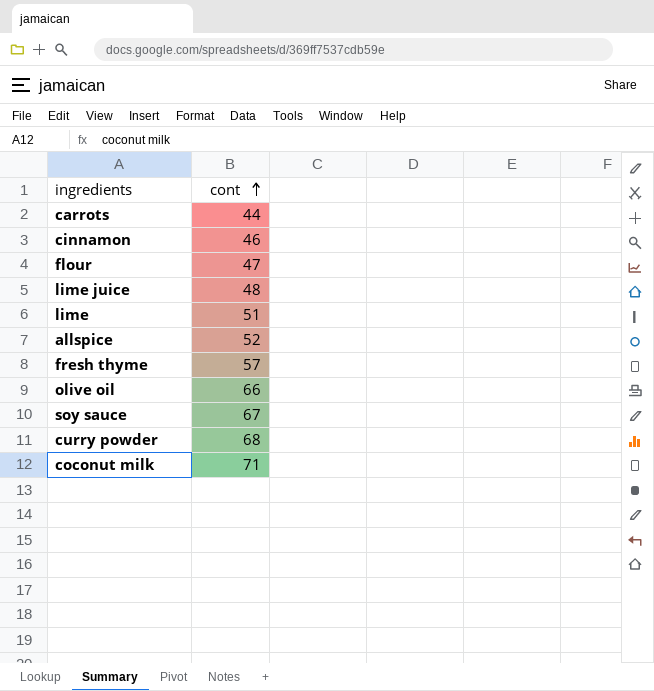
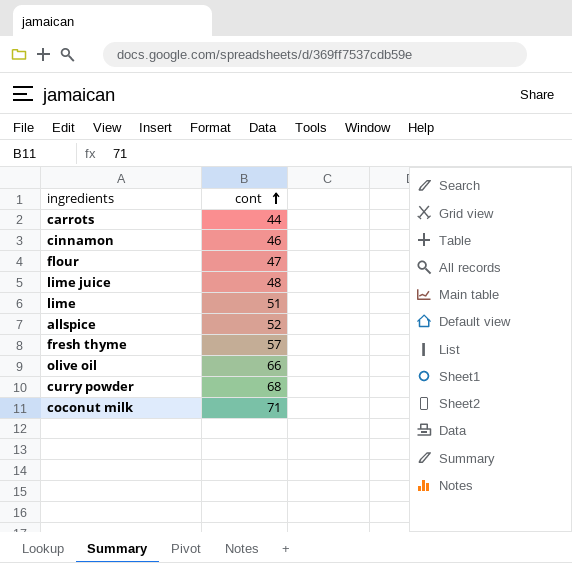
row soy sauce: 67 -> none

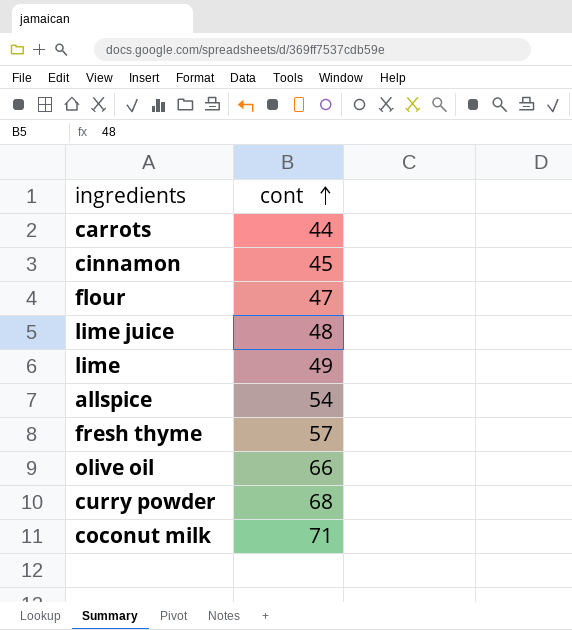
cinnamon | cont: 46 -> 45
lime | cont: 51 -> 49
allspice | cont: 52 -> 54

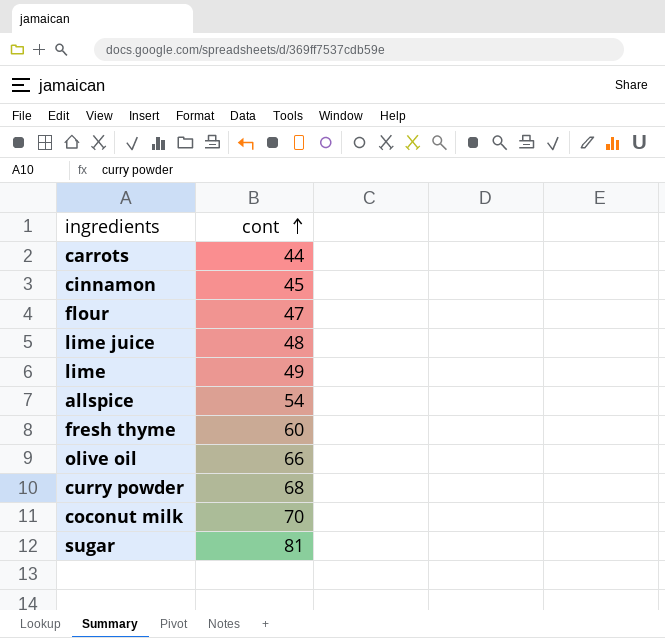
fresh thyme | cont: 57 -> 60
coconut milk | cont: 71 -> 70
row sugar: none -> 81

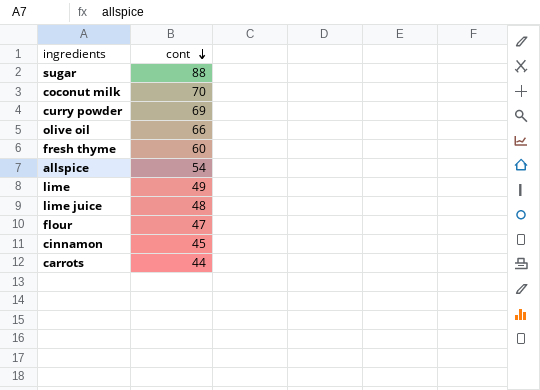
row order: cont ascending -> cont descending
sugar | cont: 81 -> 88
curry powder | cont: 68 -> 69

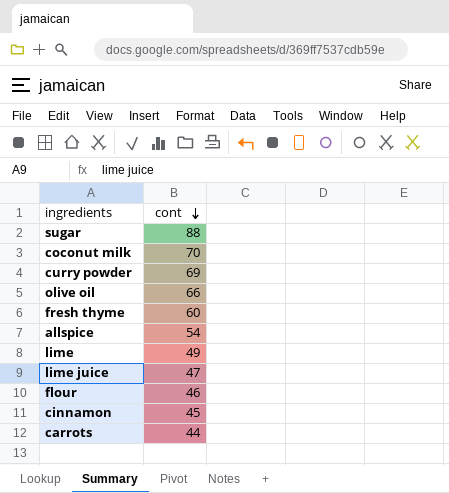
lime juice | cont: 48 -> 47
flour | cont: 47 -> 46

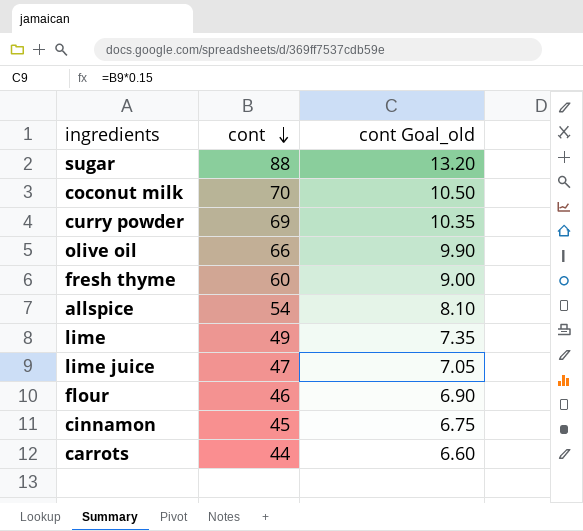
column cont Goal_old | formula: none -> [cont] * 0.15

